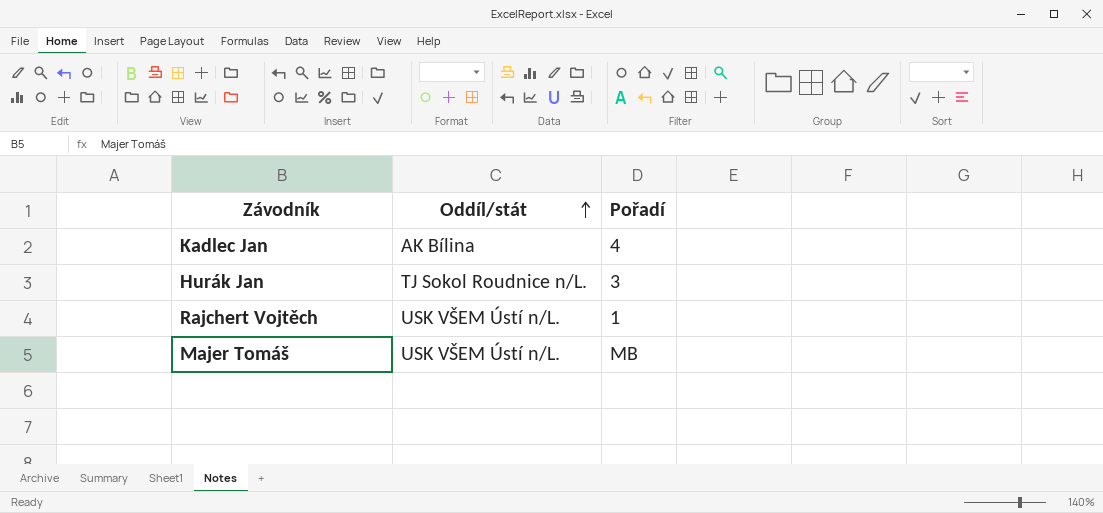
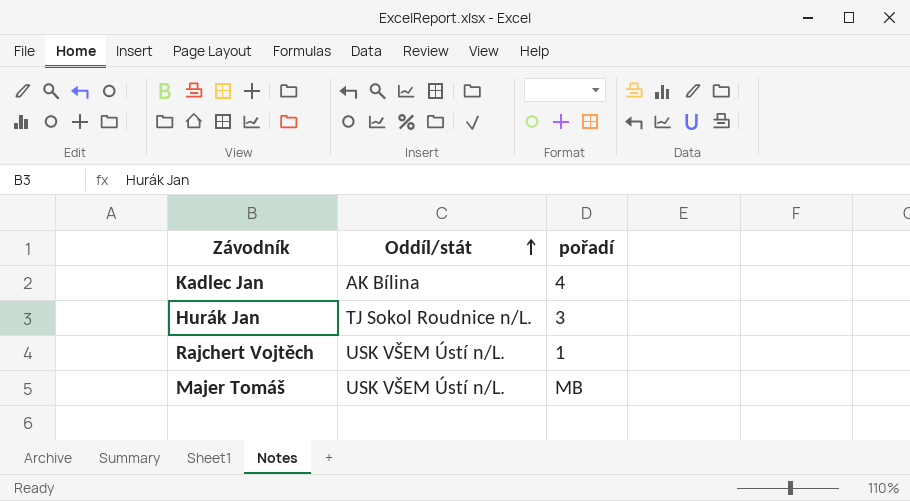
column name: Pořadí -> pořadí

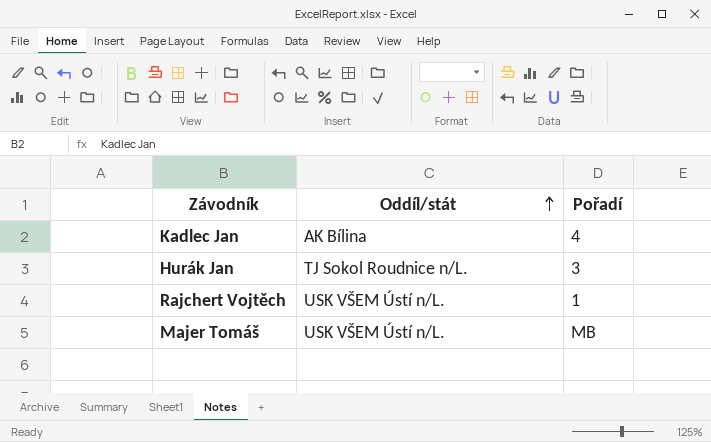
column name: pořadí -> Pořadí

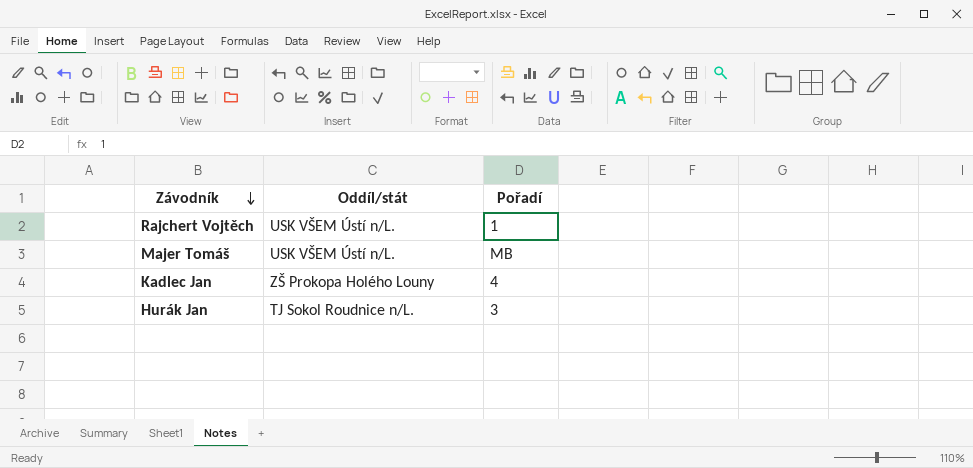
row order: Oddíl/stát ascending -> Závodník descending
Kadlec Jan | Oddíl/stát: AK Bílina -> ZŠ Prokopa Holého Louny

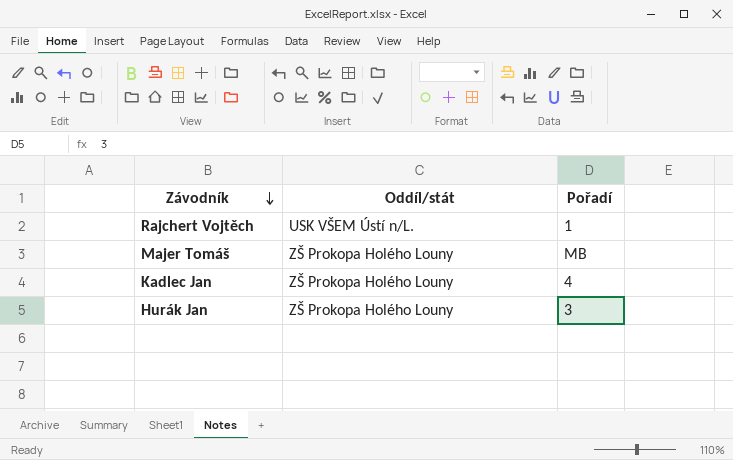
Majer Tomáš | Oddíl/stát: USK VŠEM Ústí n/L. -> ZŠ Prokopa Holého Louny
Hurák Jan | Oddíl/stát: TJ Sokol Roudnice n/L. -> ZŠ Prokopa Holého Louny

